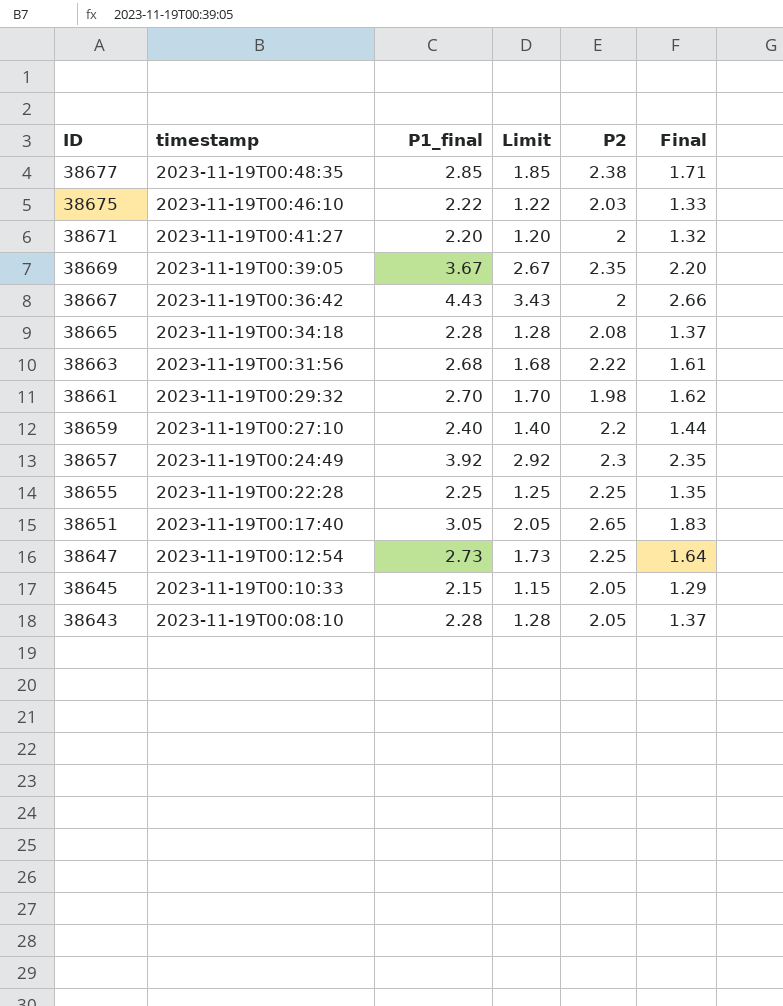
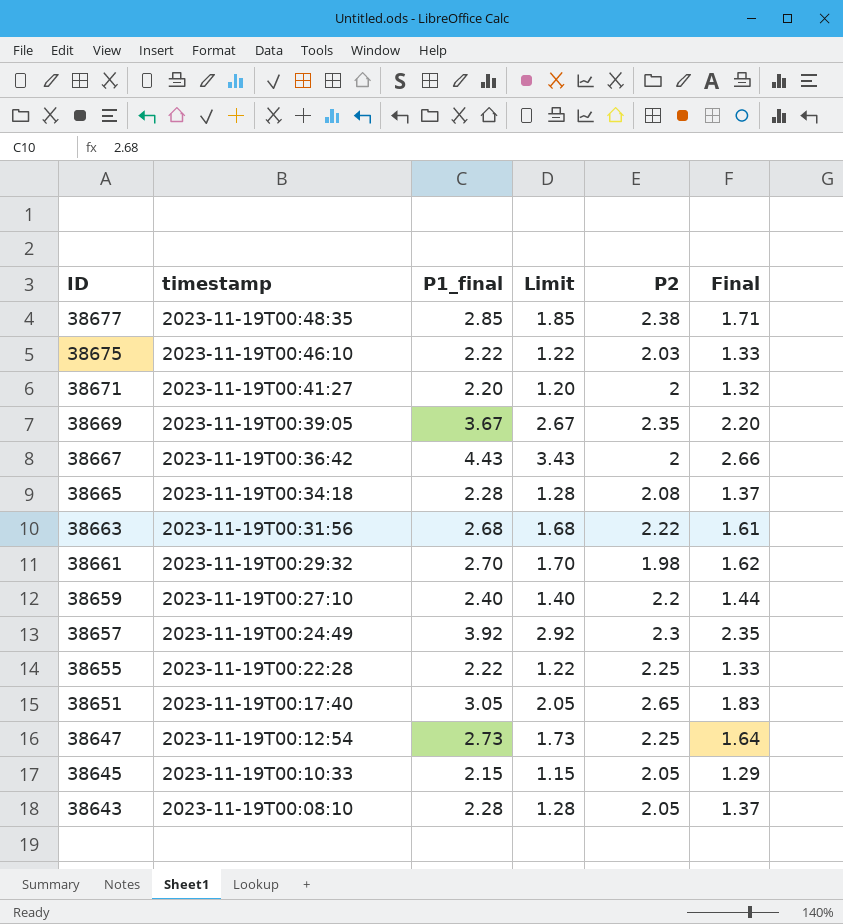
38655 | P1_final: 2.25 -> 2.22
38655 | Limit: 1.25 -> 1.22
38655 | Final: 1.35 -> 1.33

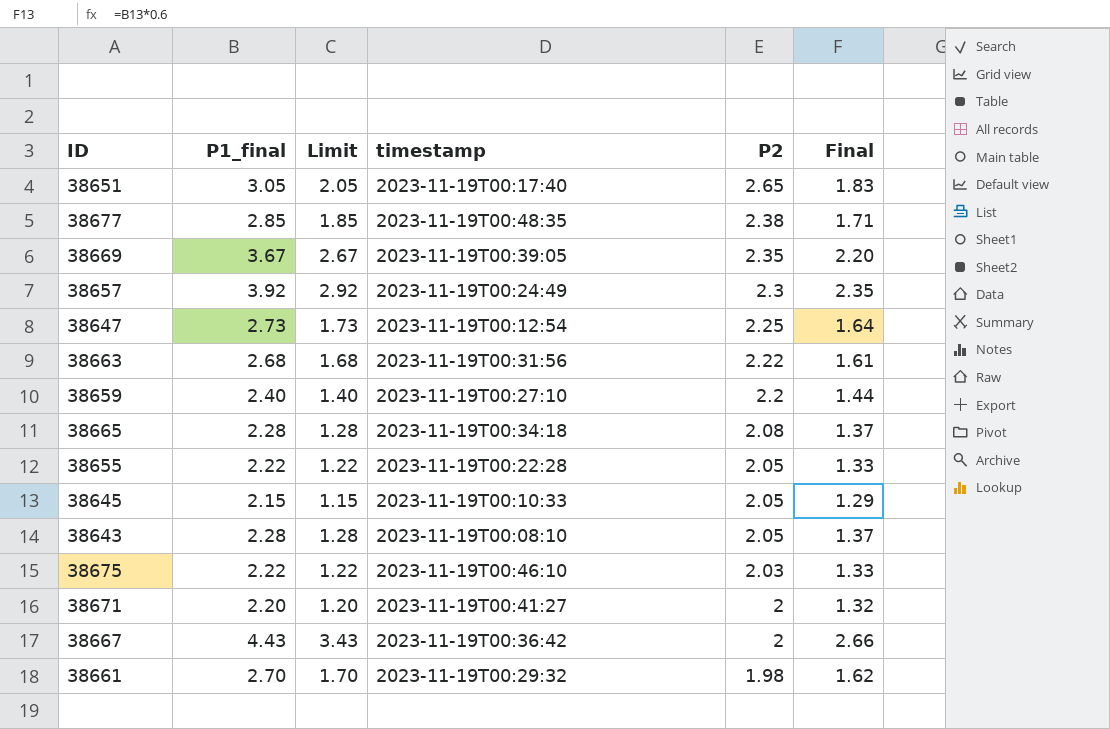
row order: ID descending -> P2 descending
column timestamp | position: 2 -> 4
38655 | P2: 2.25 -> 2.05

